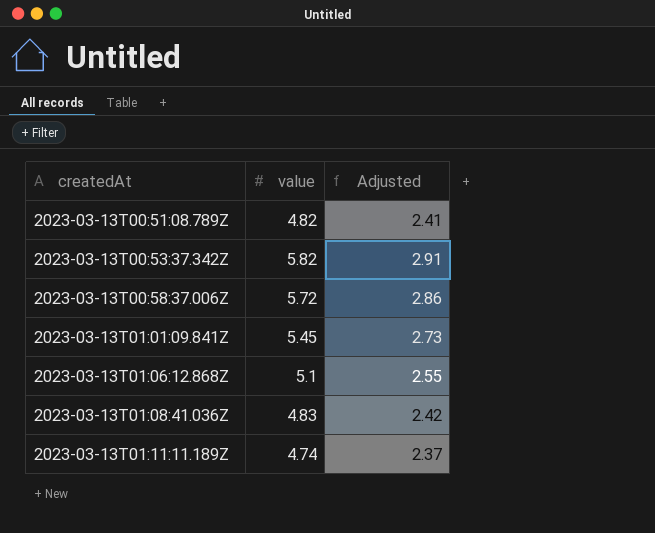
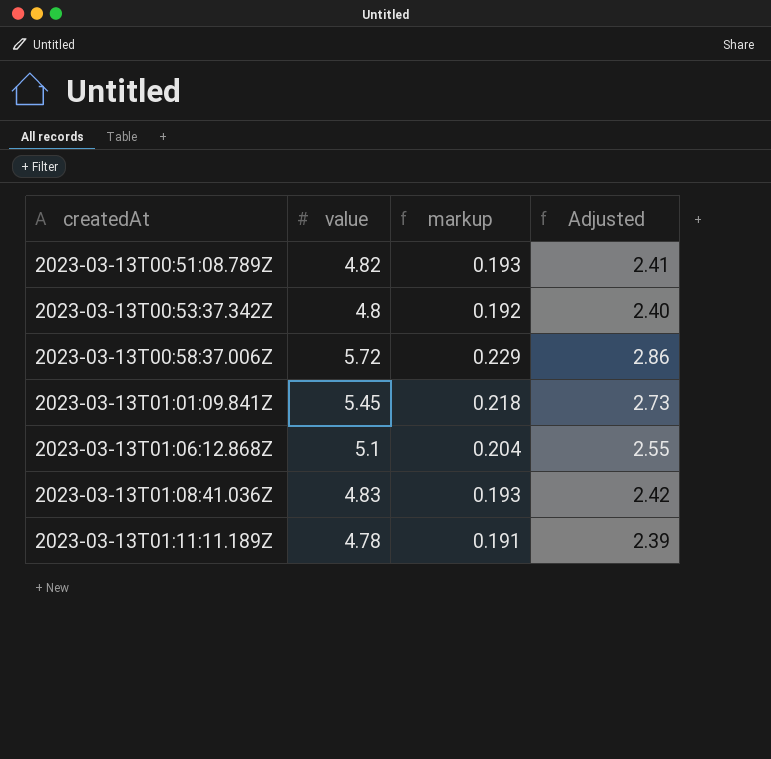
column markup | formula: none -> [value] * 0.04
2023-03-13T00:53:37.342Z | value: 5.82 -> 4.8
2023-03-13T00:53:37.342Z | Adjusted: 2.91 -> 2.40
2023-03-13T01:11:11.189Z | value: 4.74 -> 4.78
2023-03-13T01:11:11.189Z | Adjusted: 2.37 -> 2.39

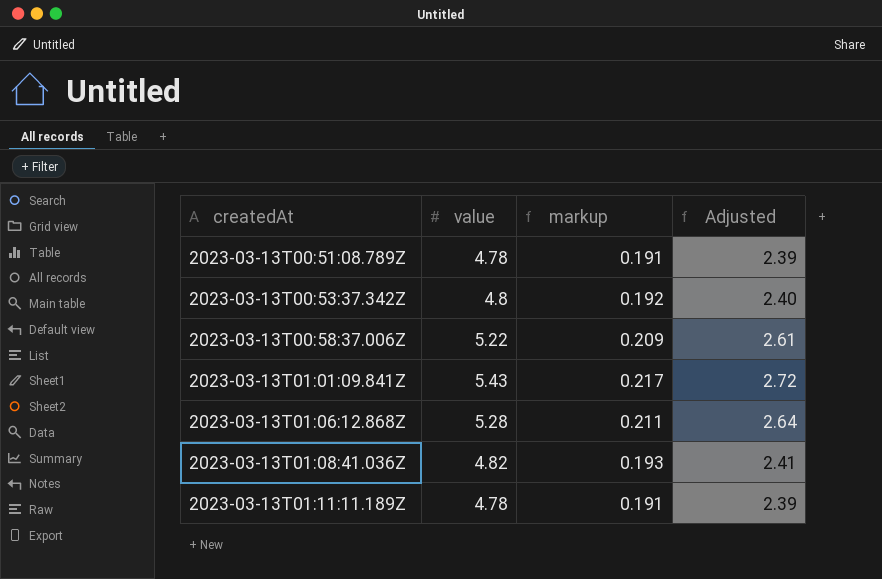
2023-03-13T00:51:08.789Z | value: 4.82 -> 4.78
2023-03-13T00:51:08.789Z | markup: 0.193 -> 0.191
2023-03-13T00:51:08.789Z | Adjusted: 2.41 -> 2.39
2023-03-13T00:58:37.006Z | value: 5.72 -> 5.22
2023-03-13T00:58:37.006Z | markup: 0.229 -> 0.209
2023-03-13T00:58:37.006Z | Adjusted: 2.86 -> 2.61
2023-03-13T01:01:09.841Z | value: 5.45 -> 5.43
2023-03-13T01:01:09.841Z | markup: 0.218 -> 0.217
2023-03-13T01:01:09.841Z | Adjusted: 2.73 -> 2.72
2023-03-13T01:06:12.868Z | value: 5.1 -> 5.28
2023-03-13T01:06:12.868Z | markup: 0.204 -> 0.211
2023-03-13T01:06:12.868Z | Adjusted: 2.55 -> 2.64
2023-03-13T01:08:41.036Z | value: 4.83 -> 4.82
2023-03-13T01:08:41.036Z | Adjusted: 2.42 -> 2.41

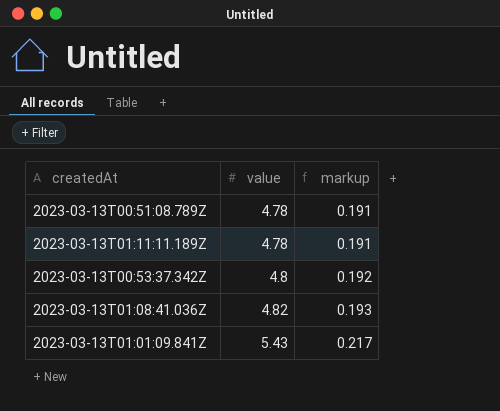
row order: createdAt ascending -> value ascending
column Adjusted | formula: [value] * 0.5 -> none
row 2023-03-13T00:58:37.006Z: 5.22 | 0.209 | 2.61 -> none
row 2023-03-13T01:06:12.868Z: 5.28 | 0.211 | 2.64 -> none

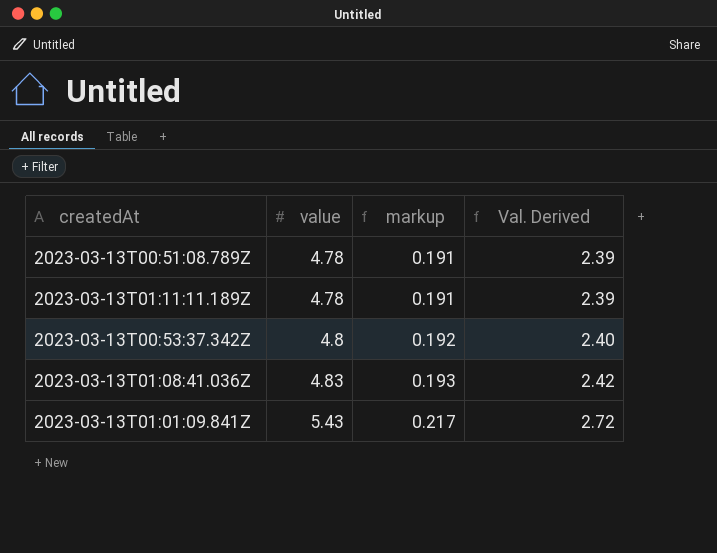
column Val. Derived | formula: none -> [value] * 0.5
2023-03-13T01:08:41.036Z | value: 4.82 -> 4.83

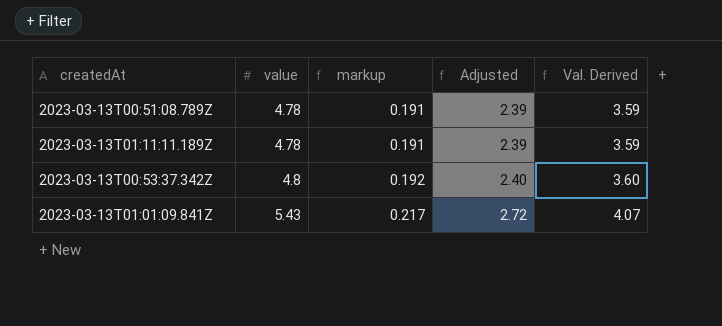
column Adjusted | formula: none -> [value] * 0.5
column Val. Derived | formula: [value] * 0.5 -> [value] * 0.75
row 2023-03-13T01:08:41.036Z: 4.83 | 0.193 | 2.42 -> none

